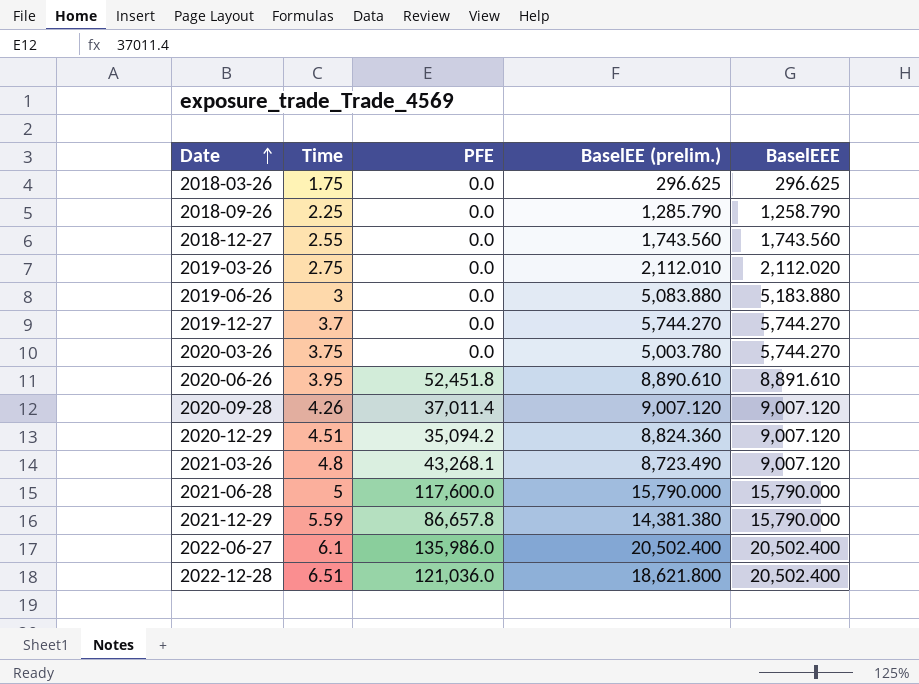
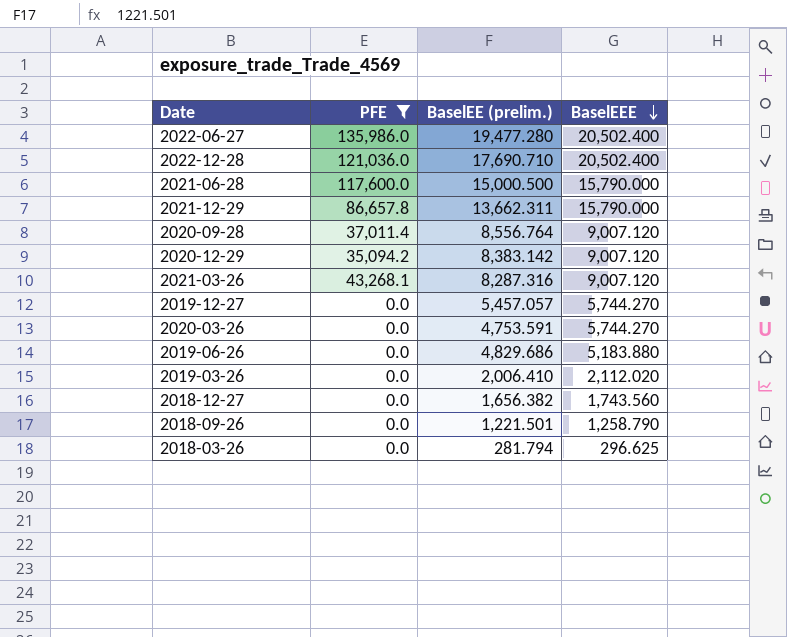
filter: none -> PFE != 52,451.8
row order: Date ascending -> BaselEEE descending
column Time | position: 2 -> none
2022-06-27 | BaselEE (prelim.): 20,502.400 -> 19,477.280
2022-12-28 | BaselEE (prelim.): 18,621.800 -> 17,690.710
2021-06-28 | BaselEE (prelim.): 15,790.000 -> 15,000.500
2021-12-29 | BaselEE (prelim.): 14,381.380 -> 13,662.311
2020-09-28 | BaselEE (prelim.): 9,007.120 -> 8,556.764
2020-12-29 | BaselEE (prelim.): 8,824.360 -> 8,383.142
2021-03-26 | BaselEE (prelim.): 8,723.490 -> 8,287.316
2019-12-27 | BaselEE (prelim.): 5,744.270 -> 5,457.057
2020-03-26 | BaselEE (prelim.): 5,003.780 -> 4,753.591
2019-06-26 | BaselEE (prelim.): 5,083.880 -> 4,829.686
2019-03-26 | BaselEE (prelim.): 2,112.010 -> 2,006.410
2018-12-27 | BaselEE (prelim.): 1,743.560 -> 1,656.382
2018-09-26 | BaselEE (prelim.): 1,285.790 -> 1,221.501
2018-03-26 | BaselEE (prelim.): 296.625 -> 281.794

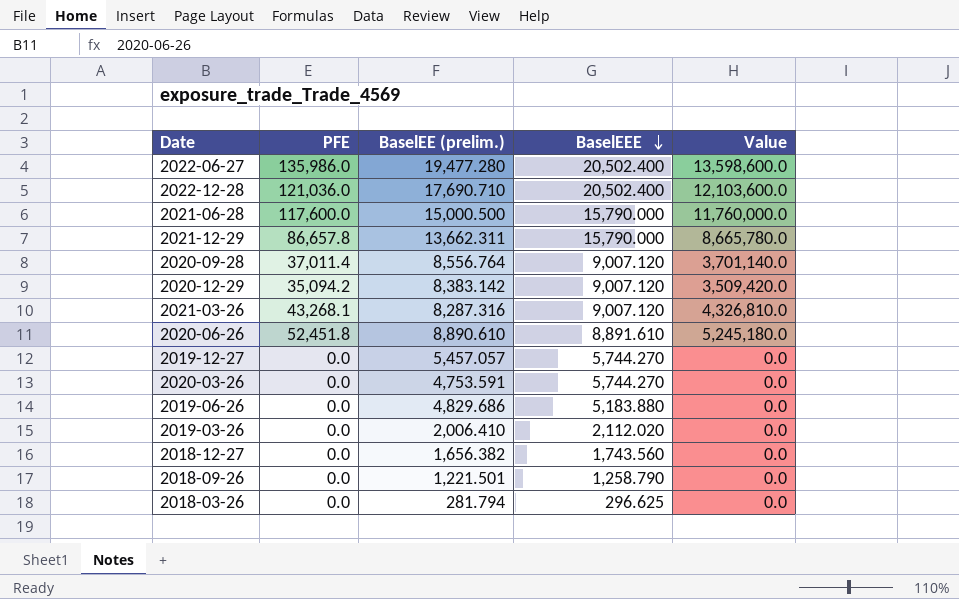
filter: PFE != 52,451.8 -> none
column Value | formula: none -> [PFE] * 100

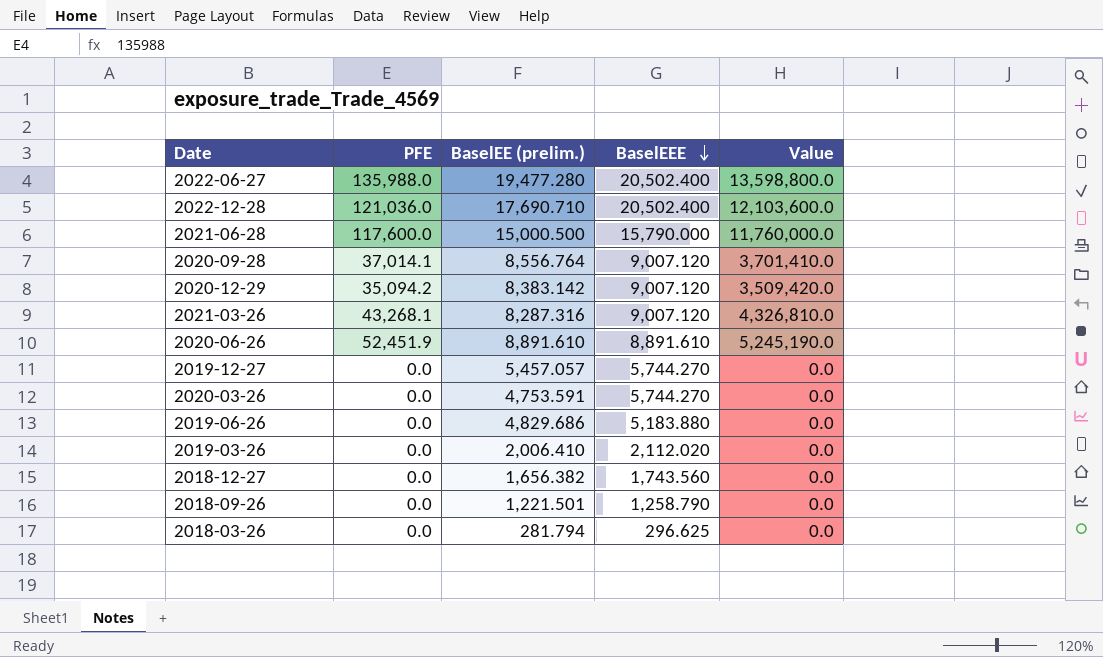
row 2021-12-29: 86,657.8 | 13,662.311 | 15,790.000 | 8,665,780.0 -> none
2022-06-27 | PFE: 135,986.0 -> 135,988.0
2022-06-27 | Value: 13,598,600.0 -> 13,598,800.0
2020-09-28 | PFE: 37,011.4 -> 37,014.1
2020-09-28 | Value: 3,701,140.0 -> 3,701,410.0
2020-06-26 | PFE: 52,451.8 -> 52,451.9
2020-06-26 | BaselEE (prelim.): 8,890.610 -> 8,891.610
2020-06-26 | Value: 5,245,180.0 -> 5,245,190.0

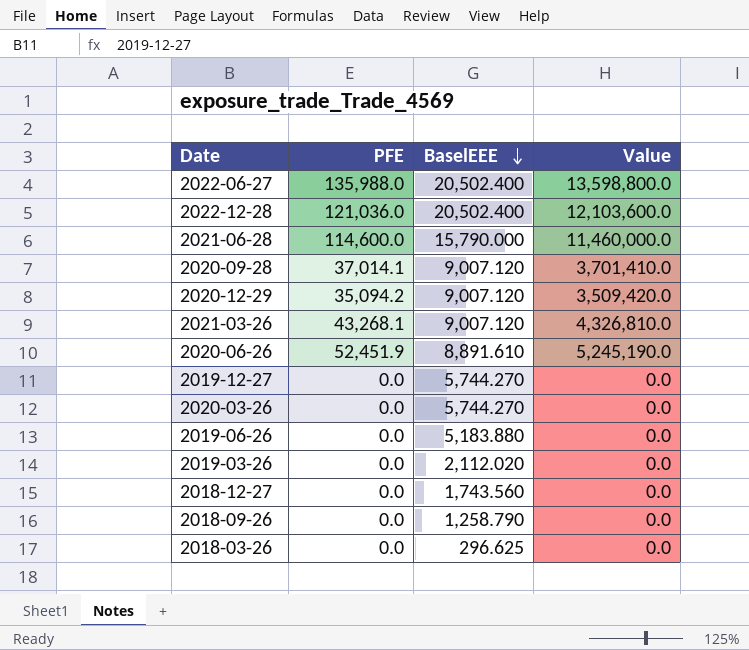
column BaselEE (prelim.) | position: 3 -> none
2021-06-28 | PFE: 117,600.0 -> 114,600.0
2021-06-28 | Value: 11,760,000.0 -> 11,460,000.0

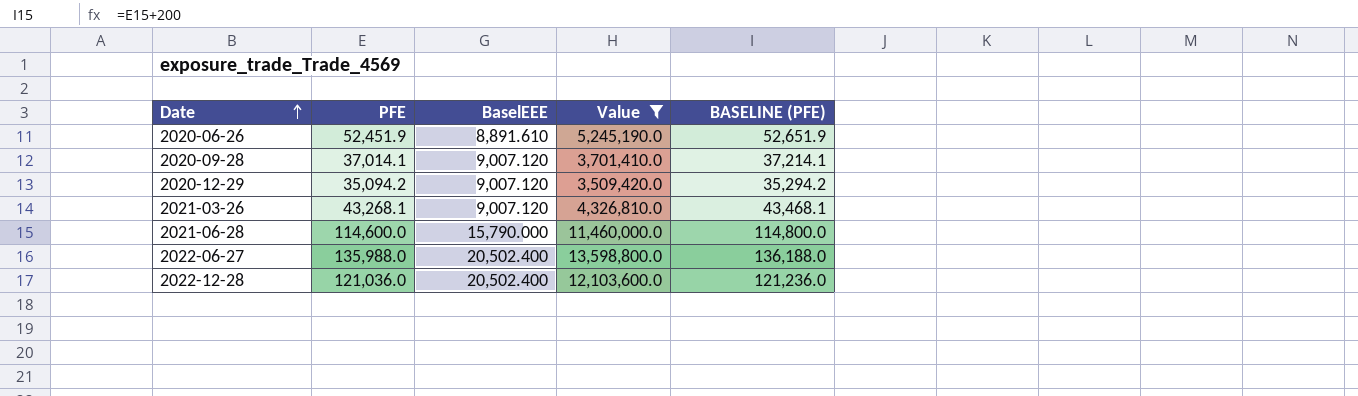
filter: none -> Value != 0.0
row order: BaselEEE descending -> Date ascending
column BASELINE (PFE) | formula: none -> [PFE] + 200

